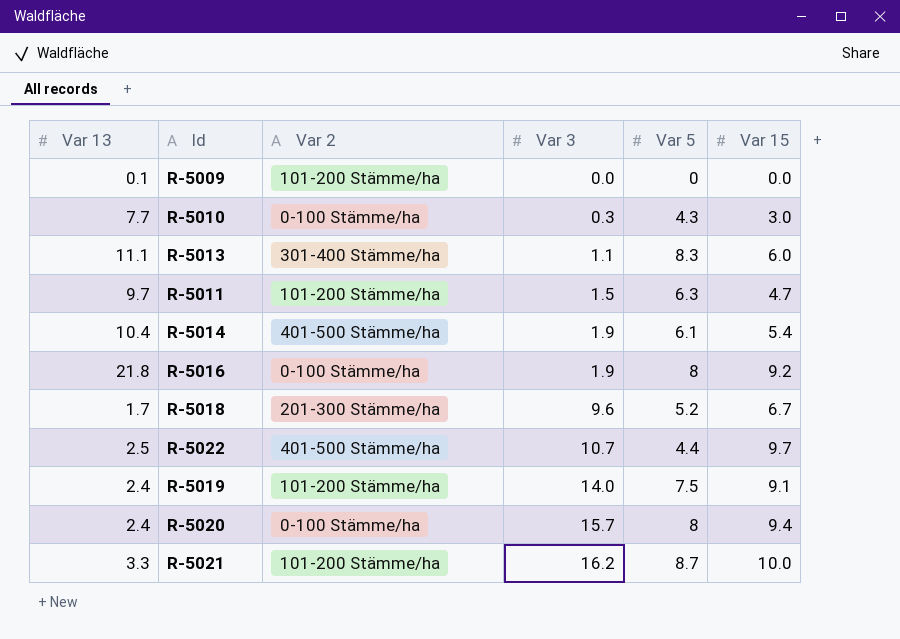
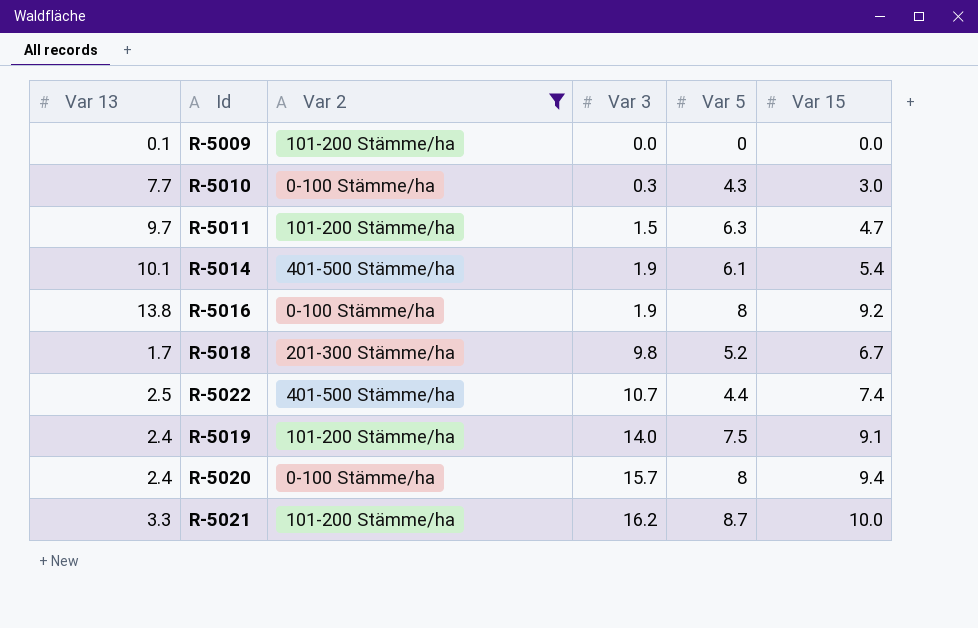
filter: none -> Var 2 != 301-400 Stämme/ha
R-5014 | Var 13: 10.4 -> 10.1
R-5016 | Var 13: 21.8 -> 13.8
R-5018 | Var 3: 9.6 -> 9.8
R-5022 | Var 15: 9.7 -> 7.4

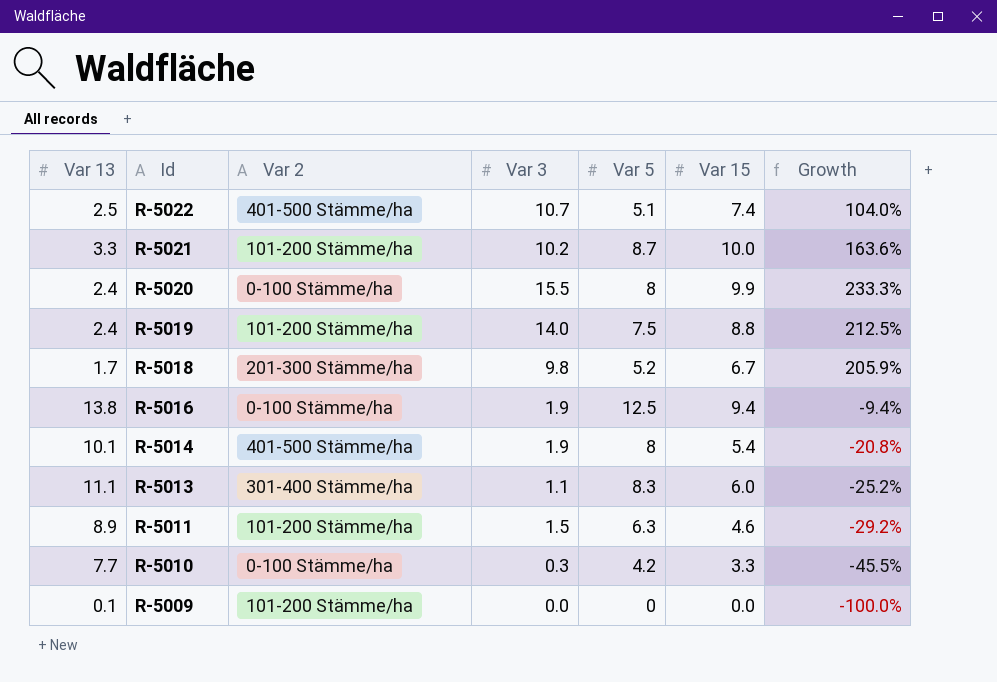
filter: Var 2 != 301-400 Stämme/ha -> none
row order: Var 3 ascending -> Id descending
column Growth | formula: none -> ([Var 5] - [Var 13]) / [Var 13]
R-5022 | Var 5: 4.4 -> 5.1
R-5021 | Var 3: 16.2 -> 10.2
R-5020 | Var 3: 15.7 -> 15.5
R-5020 | Var 15: 9.4 -> 9.9
R-5019 | Var 15: 9.1 -> 8.8
R-5016 | Var 5: 8 -> 12.5
R-5016 | Var 15: 9.2 -> 9.4
R-5014 | Var 5: 6.1 -> 8
R-5011 | Var 13: 9.7 -> 8.9
R-5011 | Var 15: 4.7 -> 4.6
R-5010 | Var 5: 4.3 -> 4.2
R-5010 | Var 15: 3.0 -> 3.3

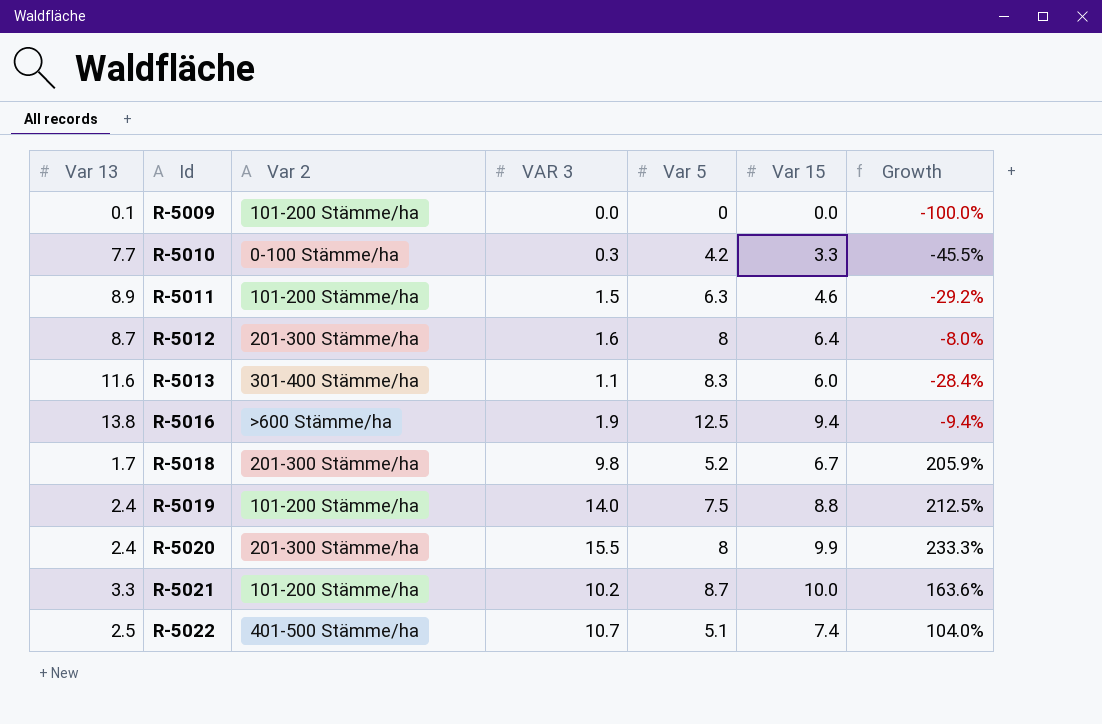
row order: Id descending -> Id ascending
column name: Var 3 -> VAR 3
row R-5014: 10.1 | 401-500 Stämme/ha | 1.9 | 8 | 5.4 | -20.8% -> none
row R-5012: none -> 8.7 | 201-300 Stämme/ha | 1.6 | 8 | 6.4 | -8.0%
R-5013 | Var 13: 11.1 -> 11.6
R-5013 | Growth: -25.2% -> -28.4%
R-5016 | Var 2: 0-100 Stämme/ha -> >600 Stämme/ha
R-5020 | Var 2: 0-100 Stämme/ha -> 201-300 Stämme/ha

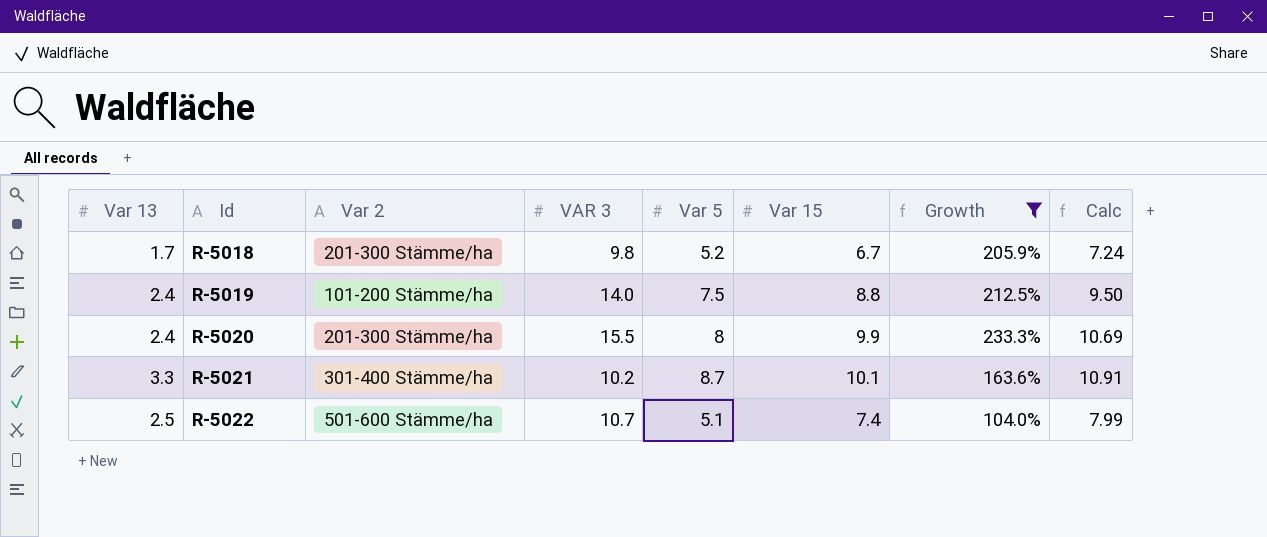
filter: none -> Growth >= 104.0%
column Calc | formula: none -> [Var 15] * 1.08
R-5021 | Var 2: 101-200 Stämme/ha -> 301-400 Stämme/ha
R-5021 | Var 15: 10.0 -> 10.1
R-5022 | Var 2: 401-500 Stämme/ha -> 501-600 Stämme/ha

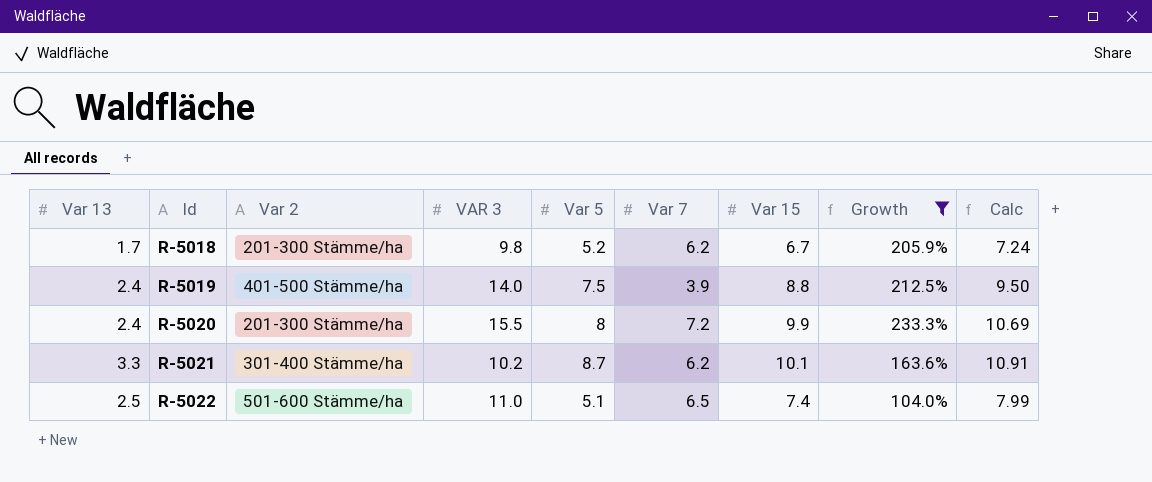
column Var 7 | position: none -> 6
R-5019 | Var 2: 101-200 Stämme/ha -> 401-500 Stämme/ha
R-5022 | VAR 3: 10.7 -> 11.0

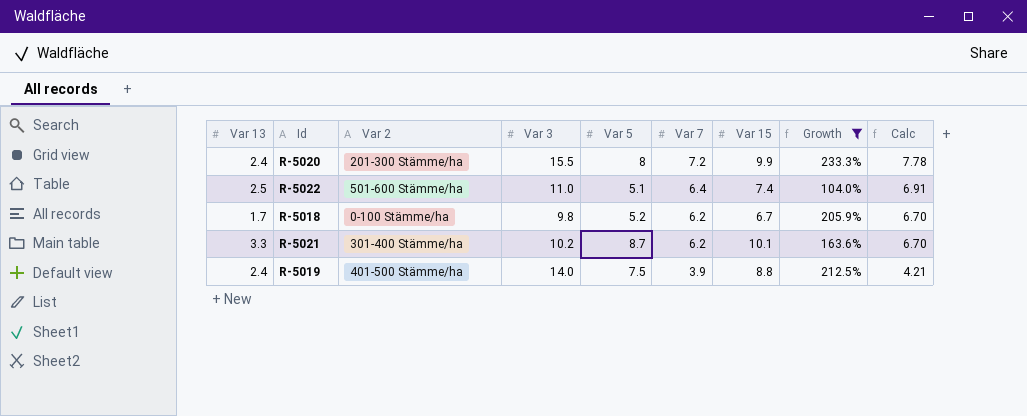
row order: Id ascending -> Var 7 descending
column name: VAR 3 -> Var 3
column Calc | formula: [Var 15] * 1.08 -> [Var 7] * 1.08
R-5022 | Var 7: 6.5 -> 6.4
R-5018 | Var 2: 201-300 Stämme/ha -> 0-100 Stämme/ha

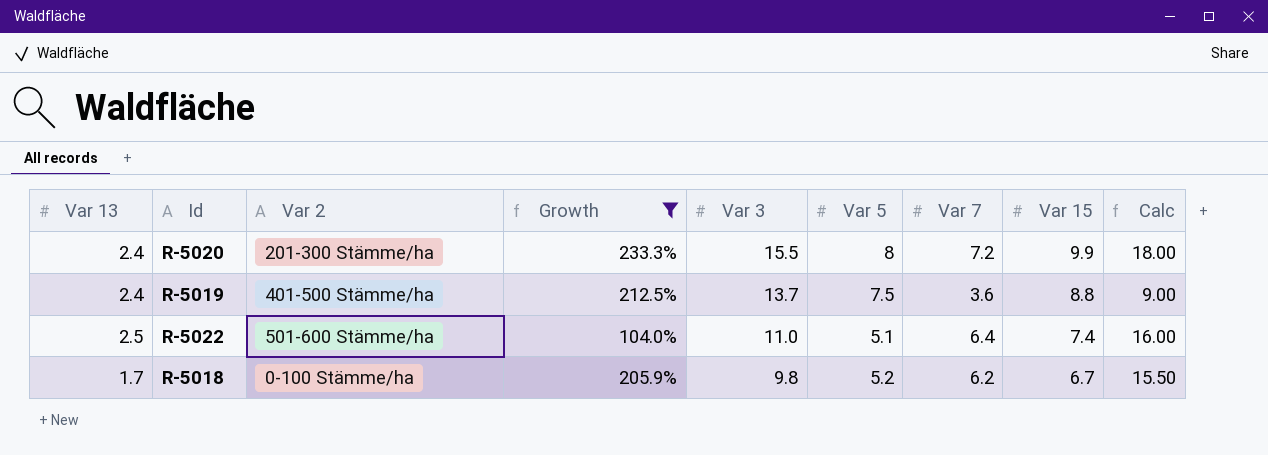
row order: Var 7 descending -> Var 3 descending
column Growth | position: 8 -> 4
column Calc | formula: [Var 7] * 1.08 -> [Var 7] * 2.5
row R-5021: 3.3 | 301-400 Stämme/ha | 10.2 | 8.7 | 6.2 | 10.1 | 163.6% | 6.70 -> none
R-5019 | Var 3: 14.0 -> 13.7
R-5019 | Var 7: 3.9 -> 3.6

